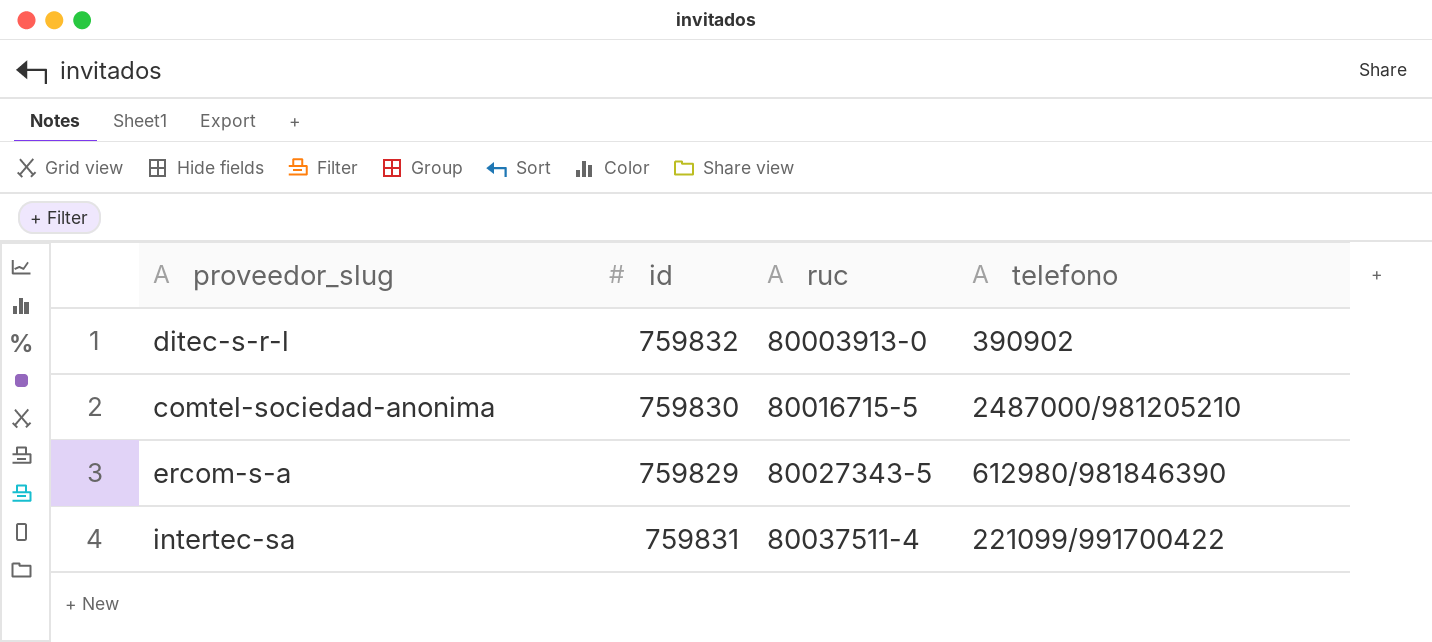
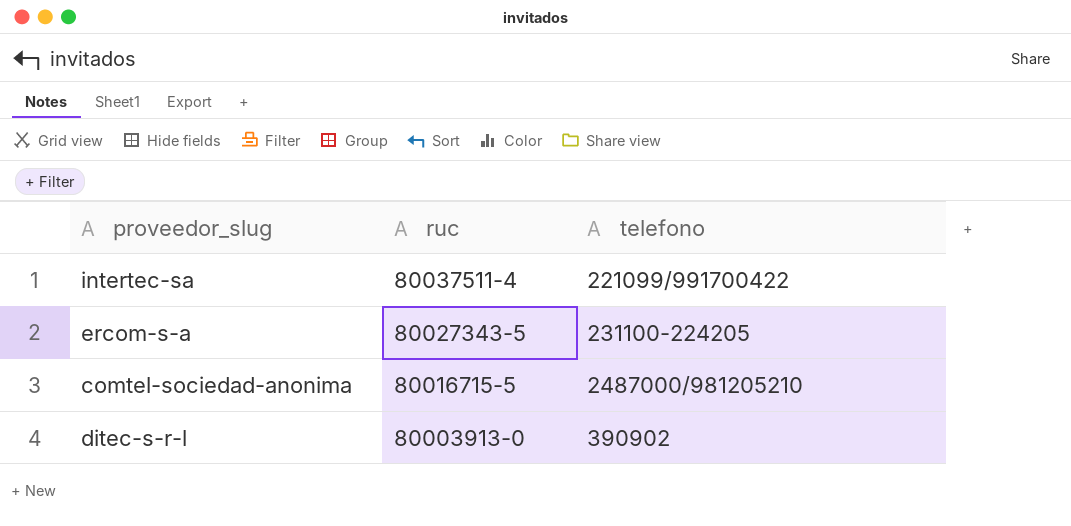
row order: ruc ascending -> ruc descending
column id | position: 2 -> none
ercom-s-a | telefono: 612980/981846390 -> 231100-224205

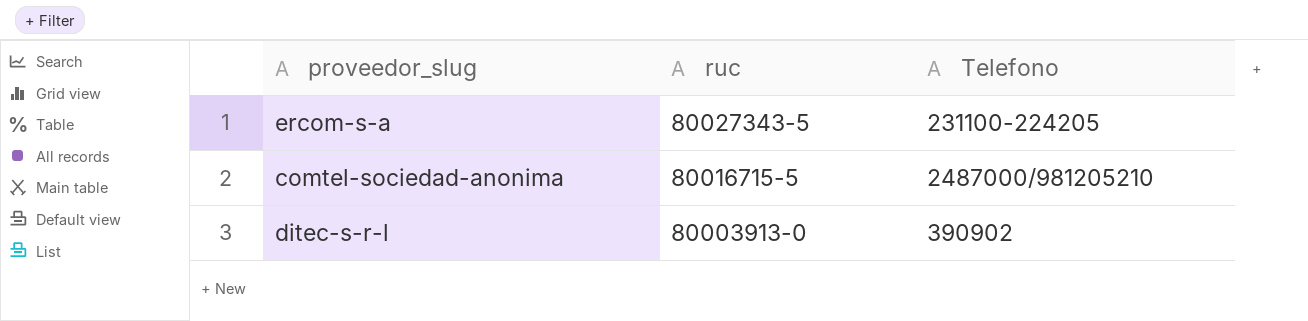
column name: telefono -> Telefono
row intertec-sa: 80037511-4 | 221099/991700422 -> none

